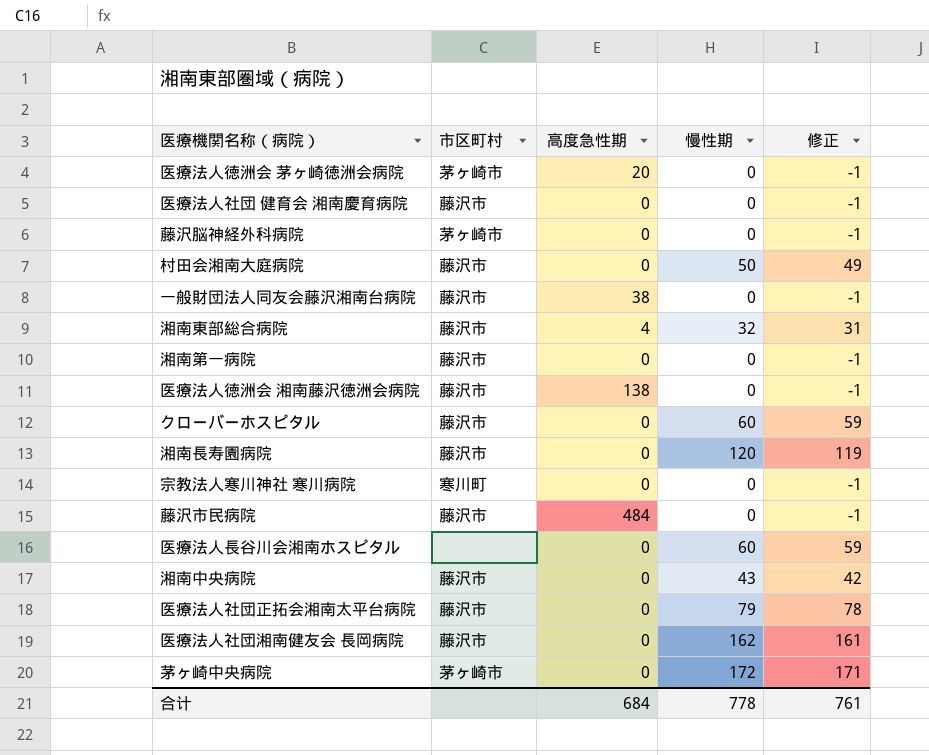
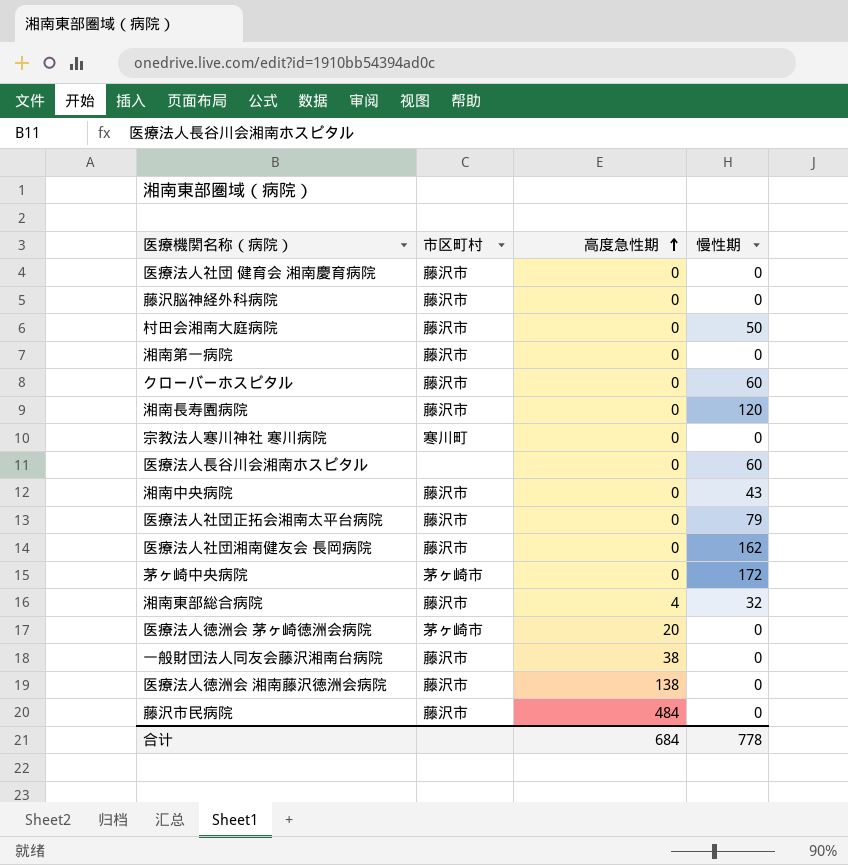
row order: none -> 高度急性期 ascending
column 修正 | formula: [慢性期] - 1 -> none
藤沢脳神経外科病院 | 市区町村: 茅ヶ崎市 -> 藤沢市

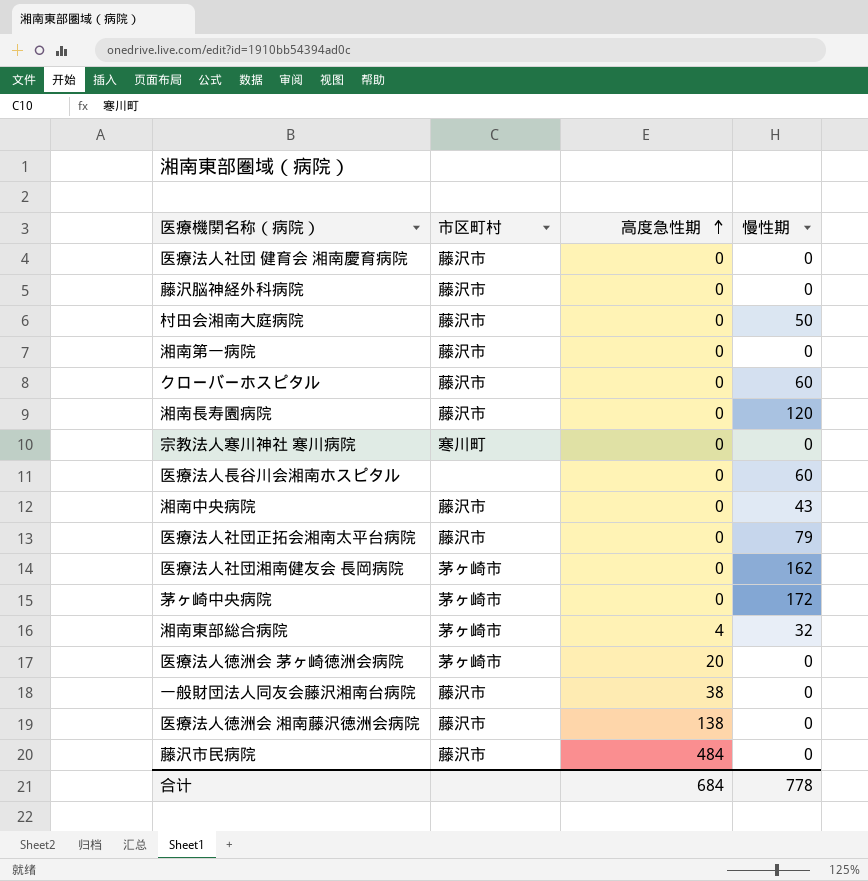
医療法人社団湘南健友会 長岡病院 | 市区町村: 藤沢市 -> 茅ヶ崎市
湘南東部総合病院 | 市区町村: 藤沢市 -> 茅ヶ崎市

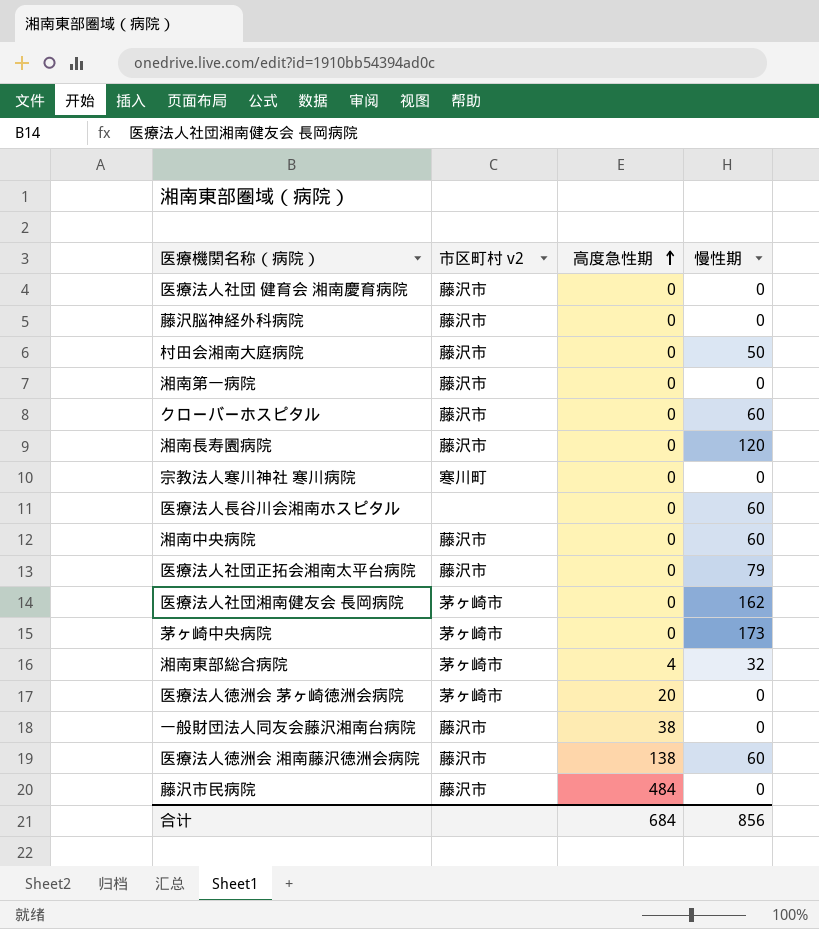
column name: 市区町村 -> 市区町村 v2
湘南中央病院 | 慢性期: 43 -> 60
茅ヶ崎中央病院 | 慢性期: 172 -> 173
医療法人徳洲会 湘南藤沢徳洲会病院 | 慢性期: 0 -> 60
合计 | 慢性期: 778 -> 856

